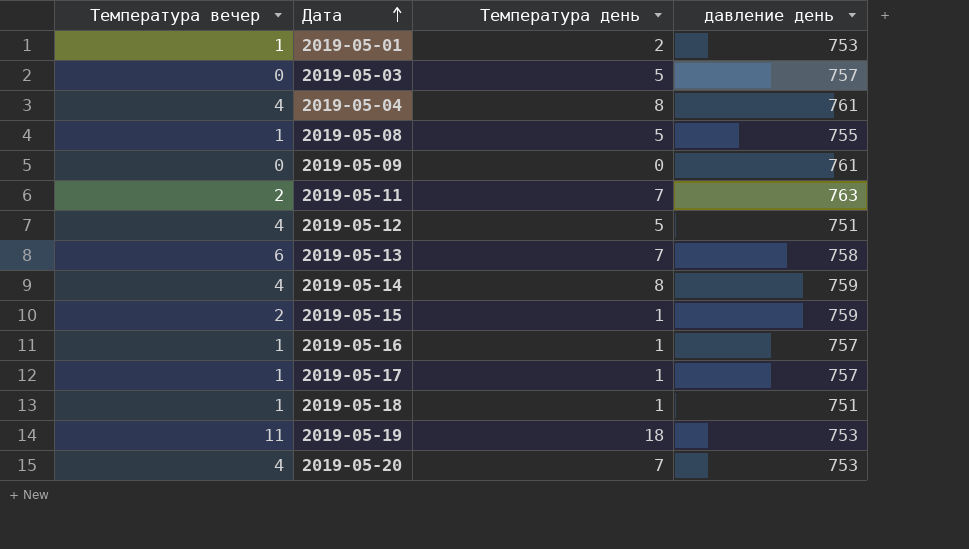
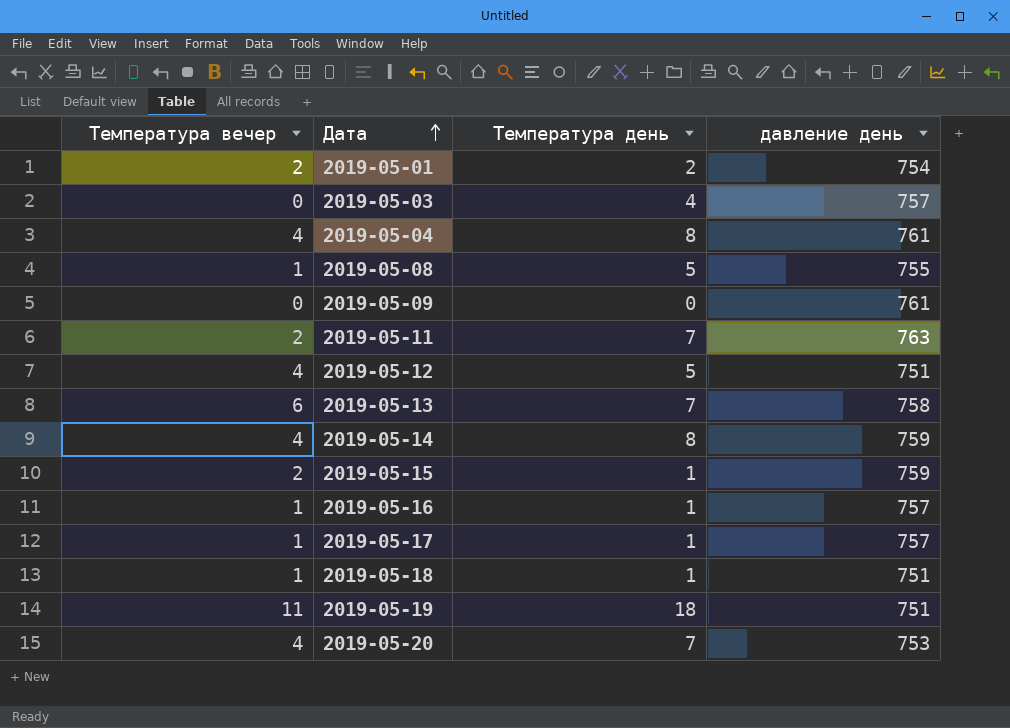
2019-05-01 | Температура вечер: 1 -> 2
2019-05-01 | давление день: 753 -> 754
2019-05-03 | Температура день: 5 -> 4
2019-05-19 | давление день: 753 -> 751

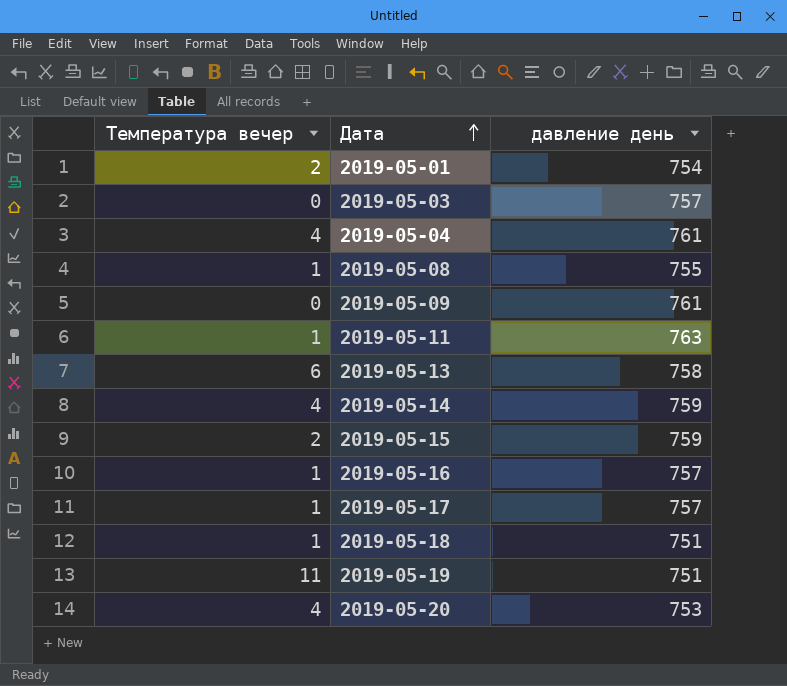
column Температура день | position: 3 -> none
row 2019-05-12: 4 | 5 | 751 -> none
2019-05-11 | Температура вечер: 2 -> 1

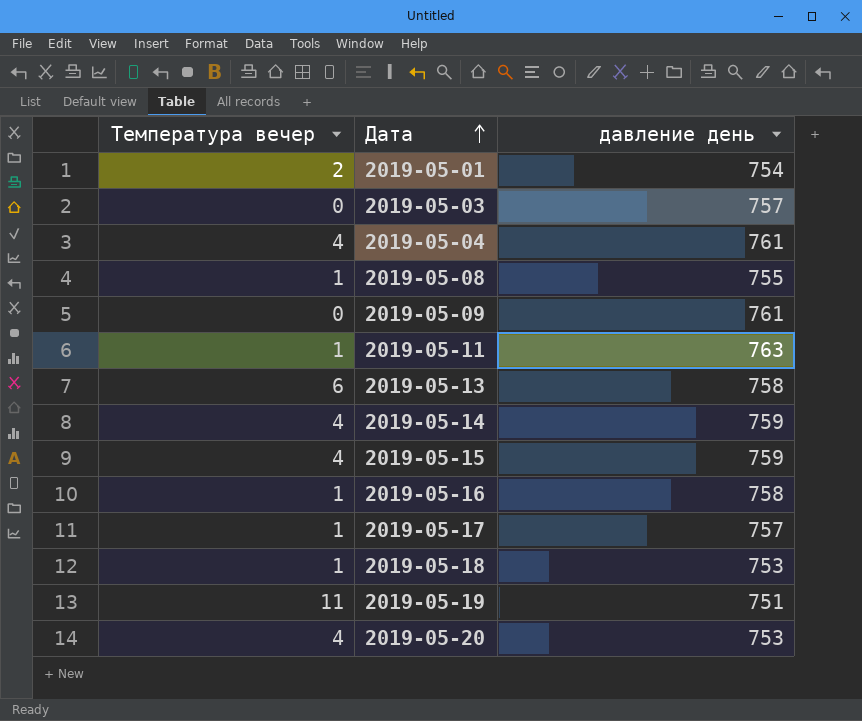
2019-05-15 | Температура вечер: 2 -> 4
2019-05-16 | давление день: 757 -> 758
2019-05-18 | давление день: 751 -> 753

